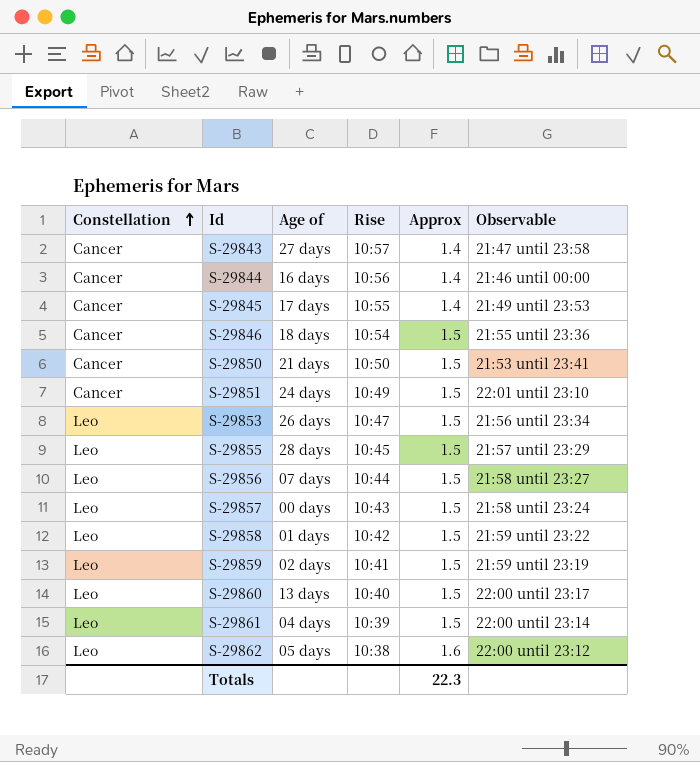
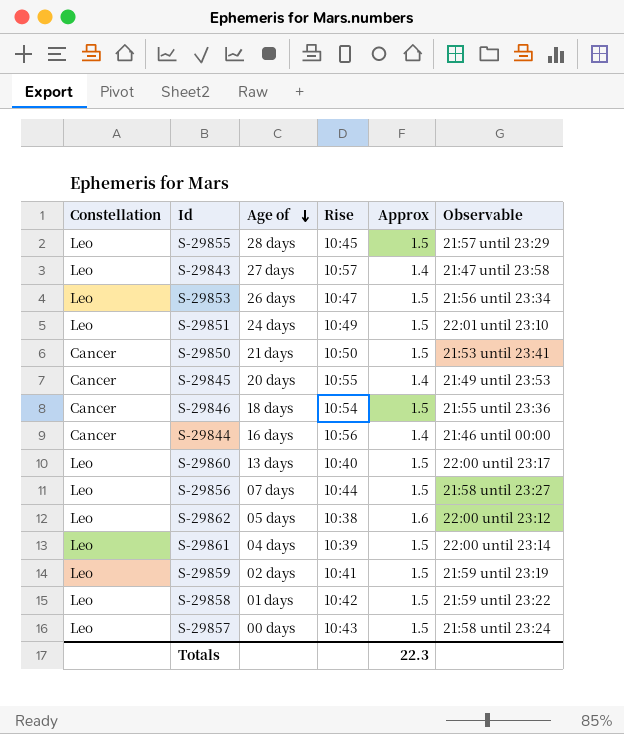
row order: Constellation ascending -> Age of descending
S-29843 | Constellation: Cancer -> Leo
S-29851 | Constellation: Cancer -> Leo
S-29845 | Age of: 17 days -> 20 days

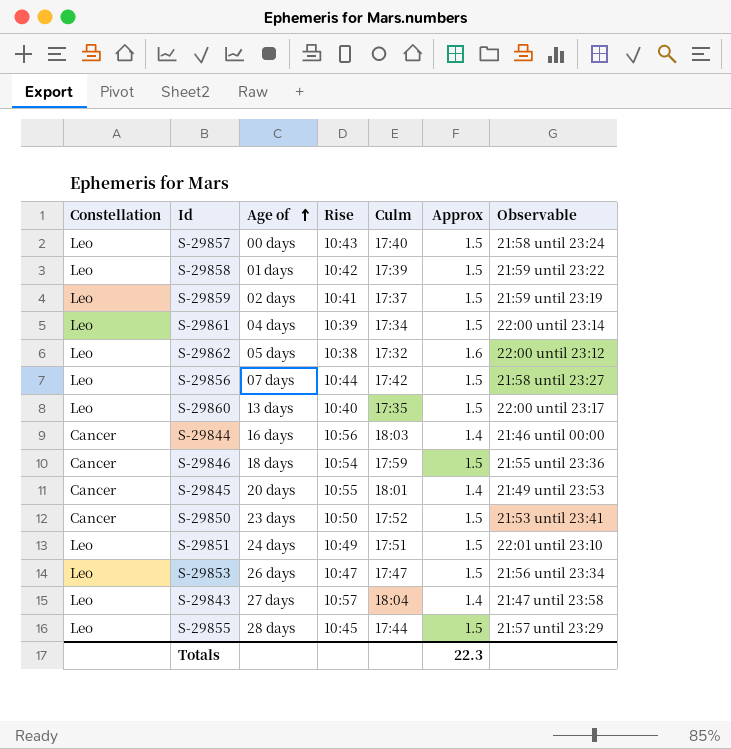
row order: Age of descending -> Age of ascending
column Culm | position: none -> 5
S-29850 | Age of: 21 days -> 23 days

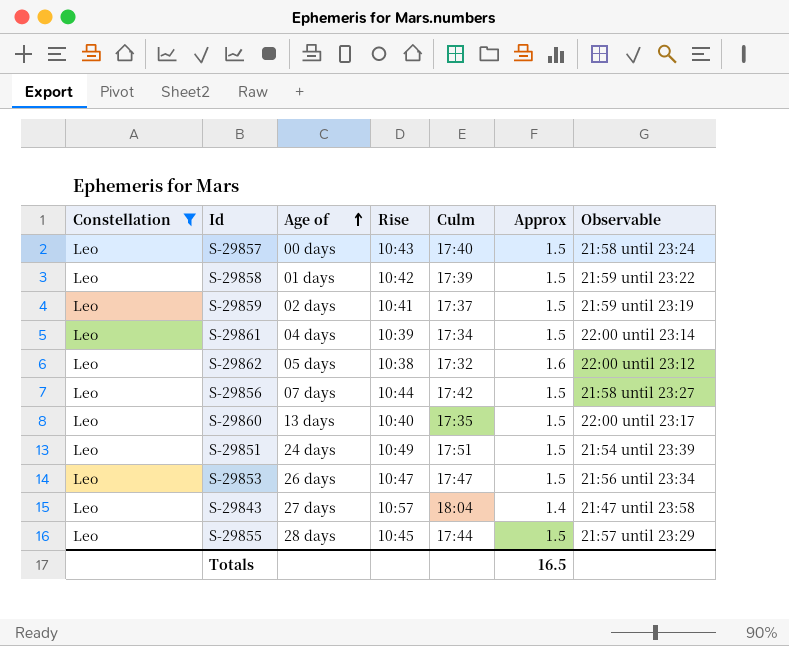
filter: none -> Constellation = Leo
S-29851 | Observable: 22:01 until 23:10 -> 21:54 until 23:39
Totals | Approx: 22.3 -> 16.5

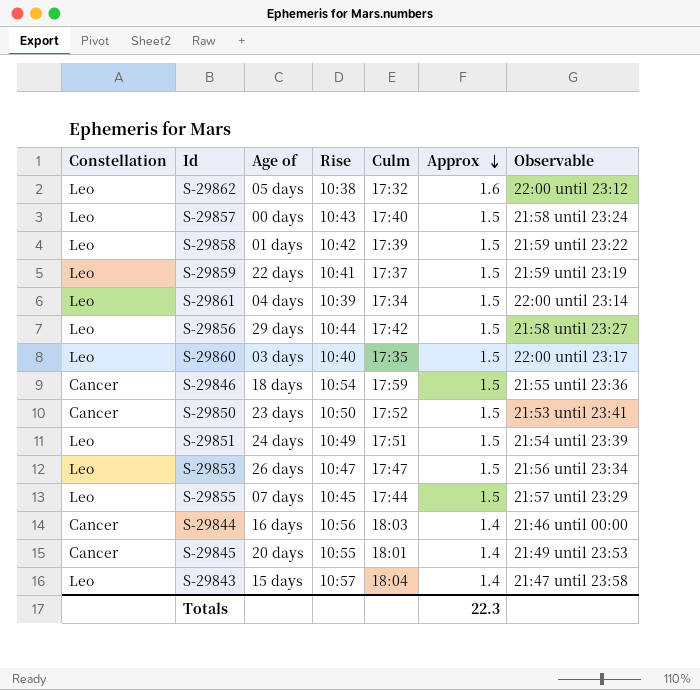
filter: Constellation = Leo -> none
row order: Age of ascending -> Approx descending
S-29859 | Age of: 02 days -> 22 days
S-29856 | Age of: 07 days -> 29 days
S-29860 | Age of: 13 days -> 03 days
S-29855 | Age of: 28 days -> 07 days
S-29843 | Age of: 27 days -> 15 days
Totals | Approx: 16.5 -> 22.3

